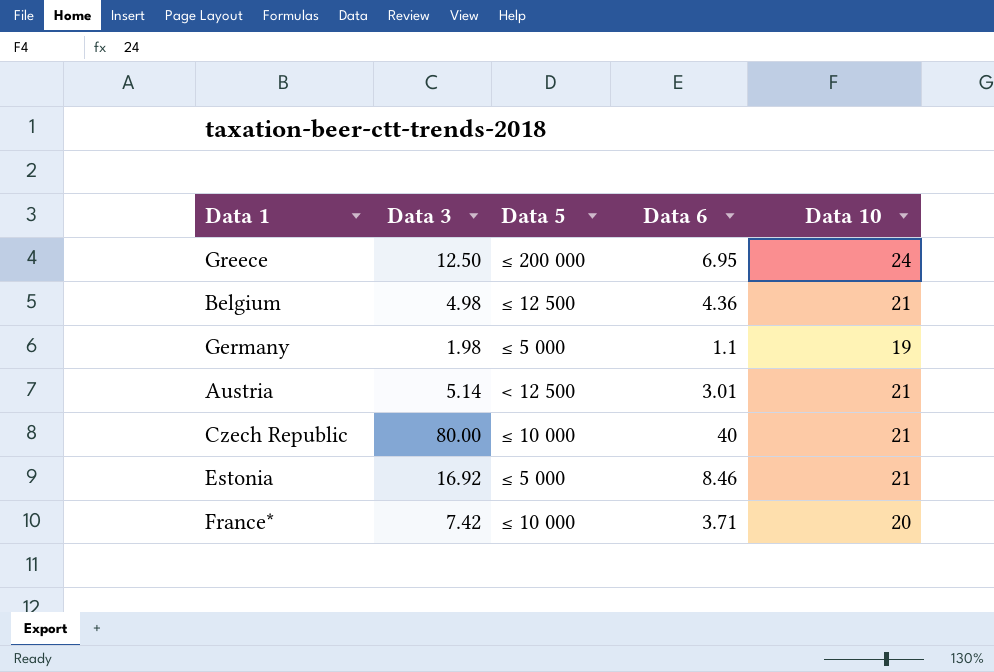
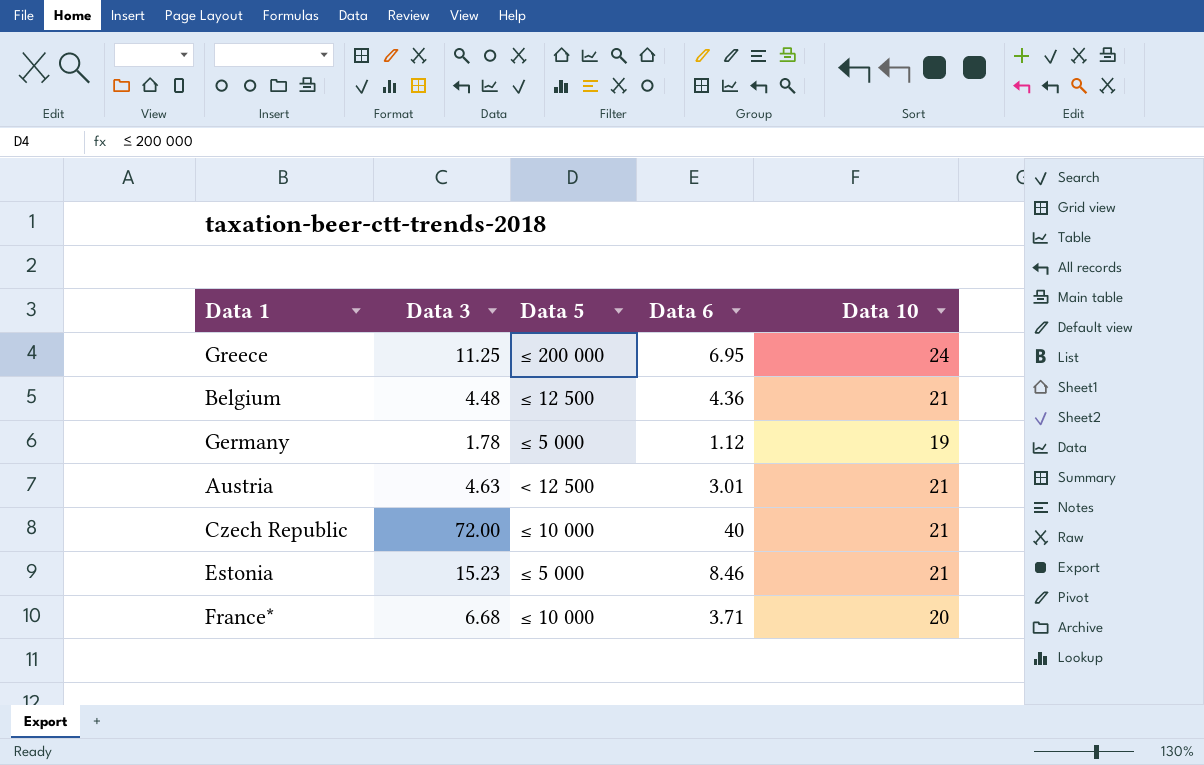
Greece | Data 3: 12.50 -> 11.25
Belgium | Data 3: 4.98 -> 4.48
Germany | Data 3: 1.98 -> 1.78
Germany | Data 6: 1.1 -> 1.12
Austria | Data 3: 5.14 -> 4.63
Czech Republic | Data 3: 80.00 -> 72.00
Estonia | Data 3: 16.92 -> 15.23
France* | Data 3: 7.42 -> 6.68

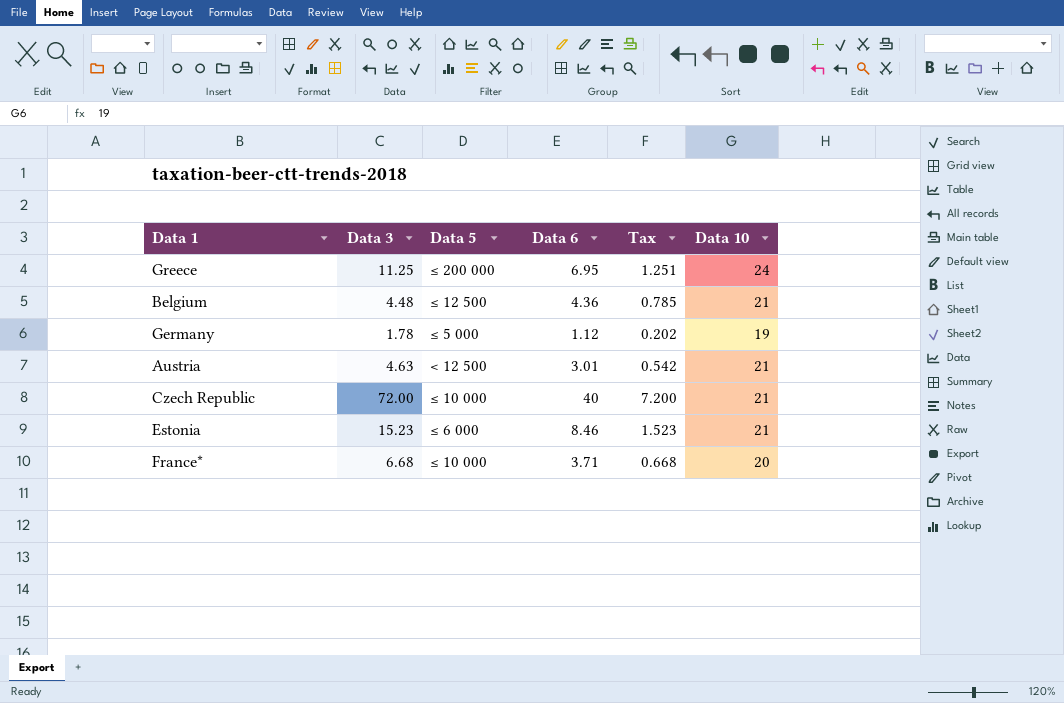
column Tax | formula: none -> [Data 6] * 0.18
Estonia | Data 5: ≤ 5 000 -> ≤ 6 000

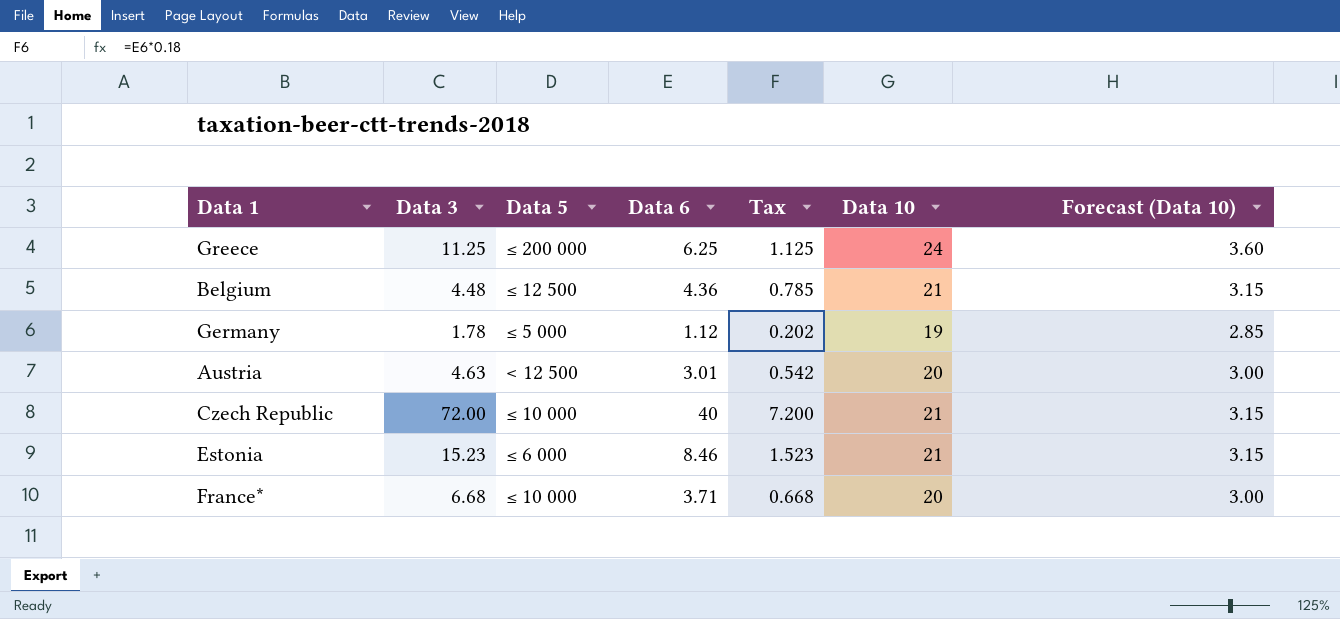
column Forecast (Data 10) | formula: none -> [Data 10] * 0.15
Greece | Data 6: 6.95 -> 6.25
Greece | Tax: 1.251 -> 1.125
Austria | Data 10: 21 -> 20

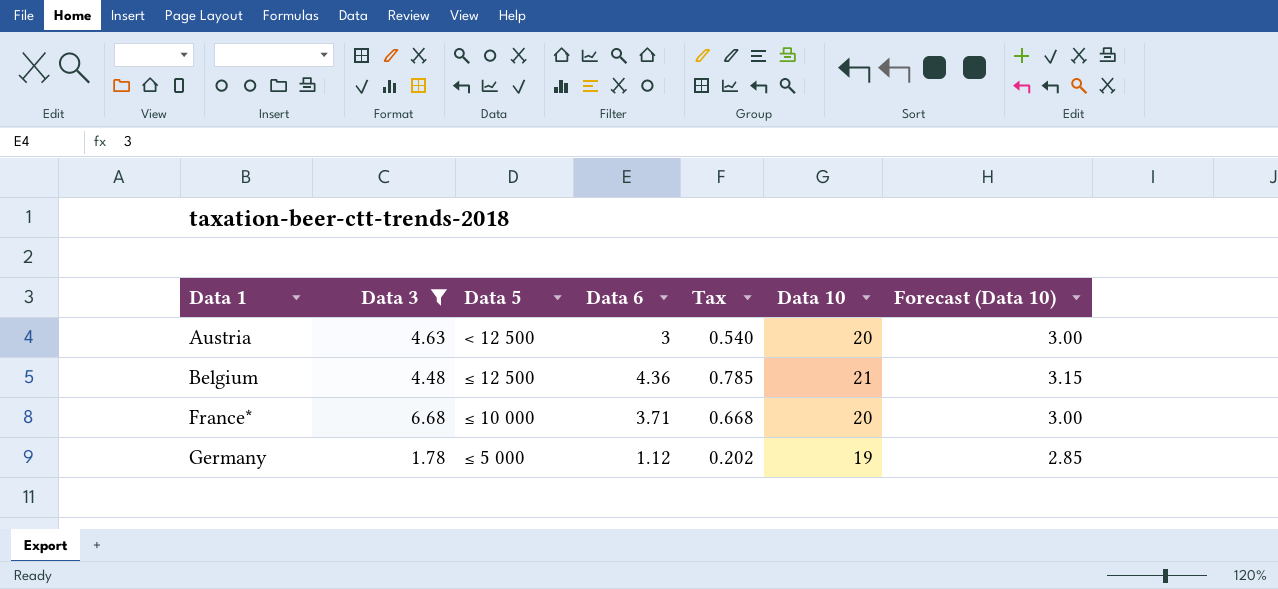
filter: none -> Data 3 <= 6.68
row order: none -> Data 1 ascending
Austria | Data 6: 3.01 -> 3
Austria | Tax: 0.542 -> 0.540

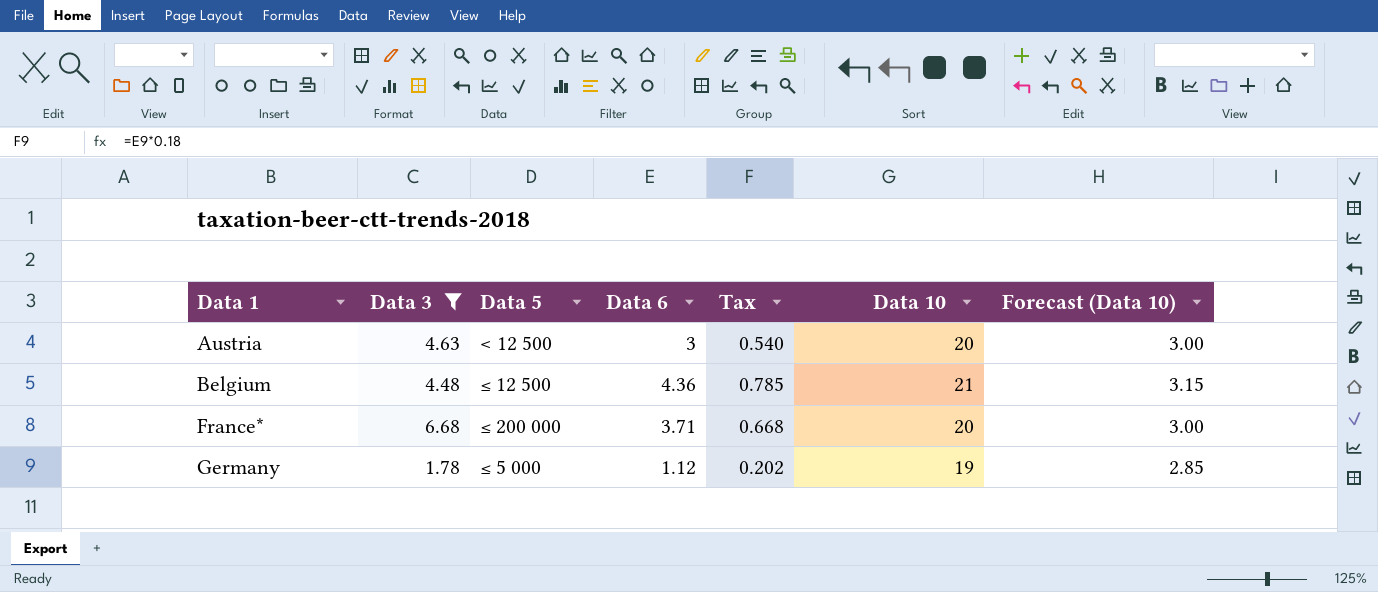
France* | Data 5: ≤ 10 000 -> ≤ 200 000

